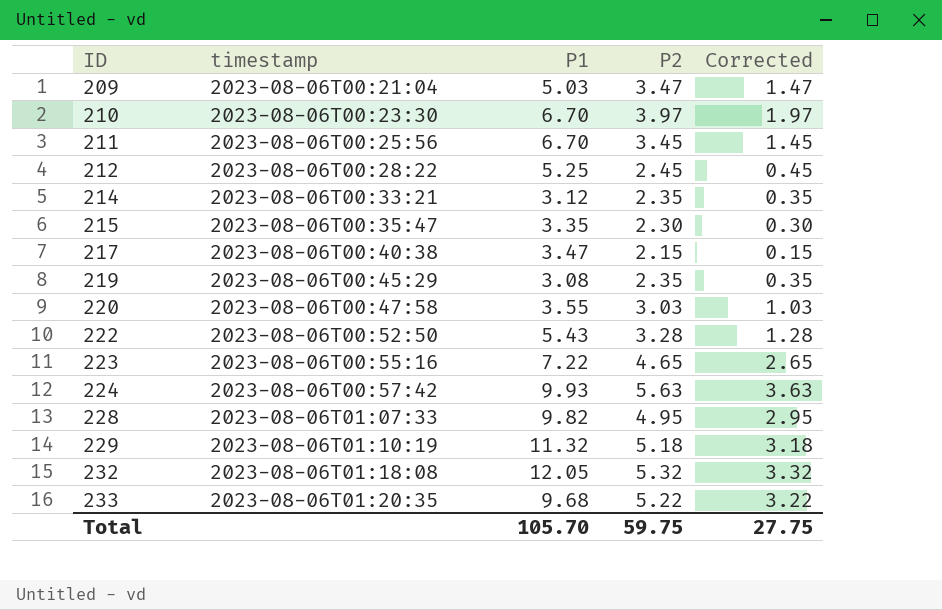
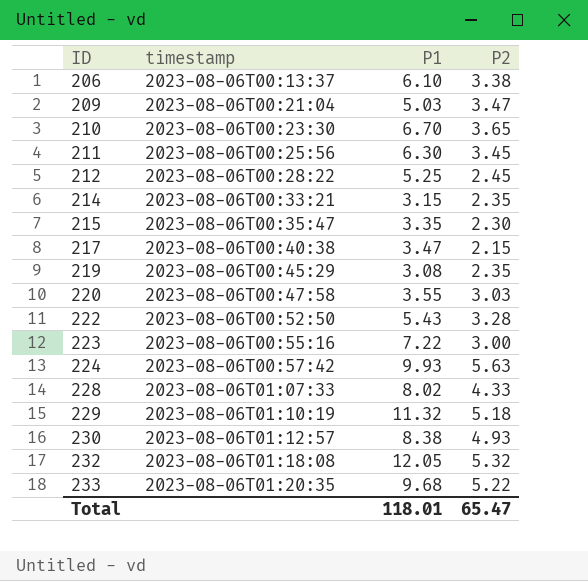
column Corrected | formula: [P2] - 2 -> none
row 206: none -> 2023-08-06T00:13:37 | 6.10 | 3.38
210 | P2: 3.97 -> 3.65
211 | P1: 6.70 -> 6.30
214 | P1: 3.12 -> 3.15
223 | P2: 4.65 -> 3.00
228 | P1: 9.82 -> 8.02
228 | P2: 4.95 -> 4.33
row 230: none -> 2023-08-06T01:12:57 | 8.38 | 4.93
Total | P1: 105.70 -> 118.01
Total | P2: 59.75 -> 65.47

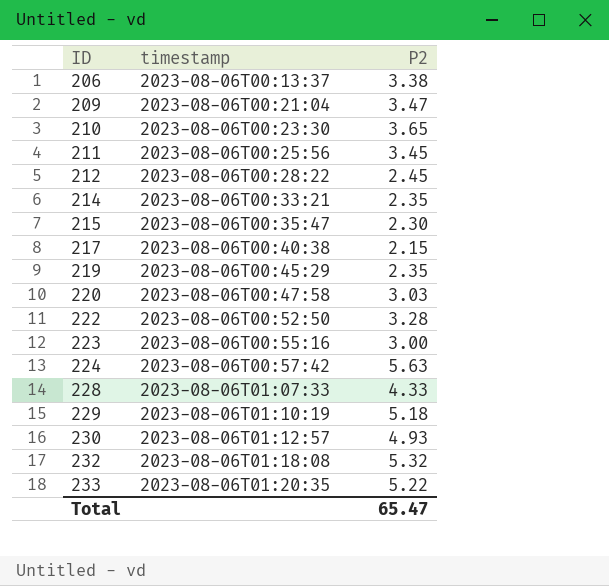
column P1 | position: 3 -> none

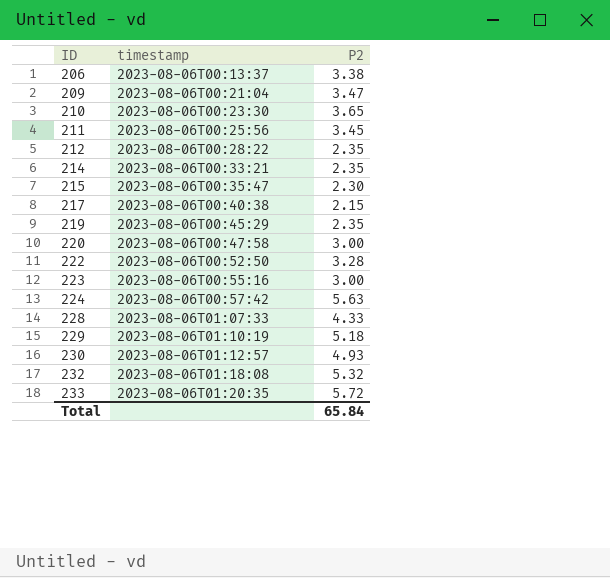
212 | P2: 2.45 -> 2.35
220 | P2: 3.03 -> 3.00
233 | P2: 5.22 -> 5.72
Total | P2: 65.47 -> 65.84

